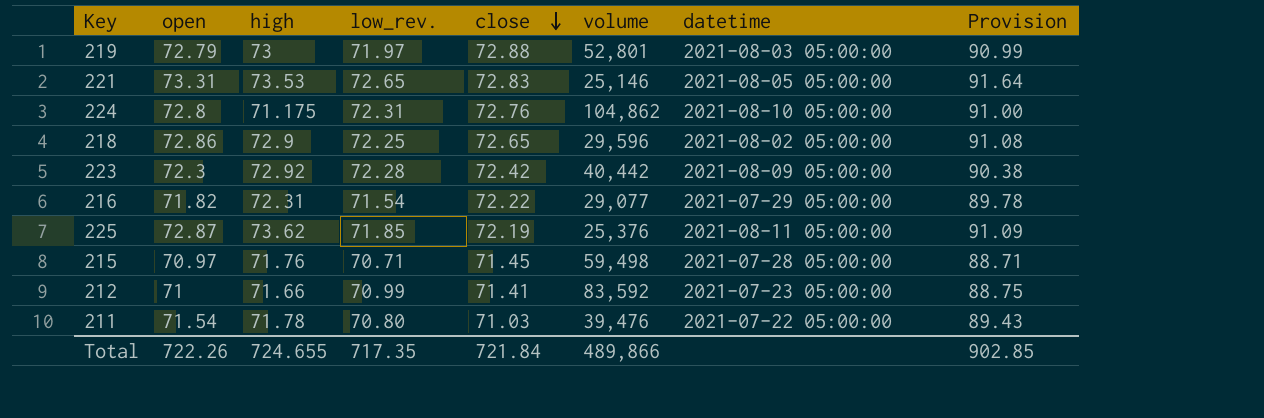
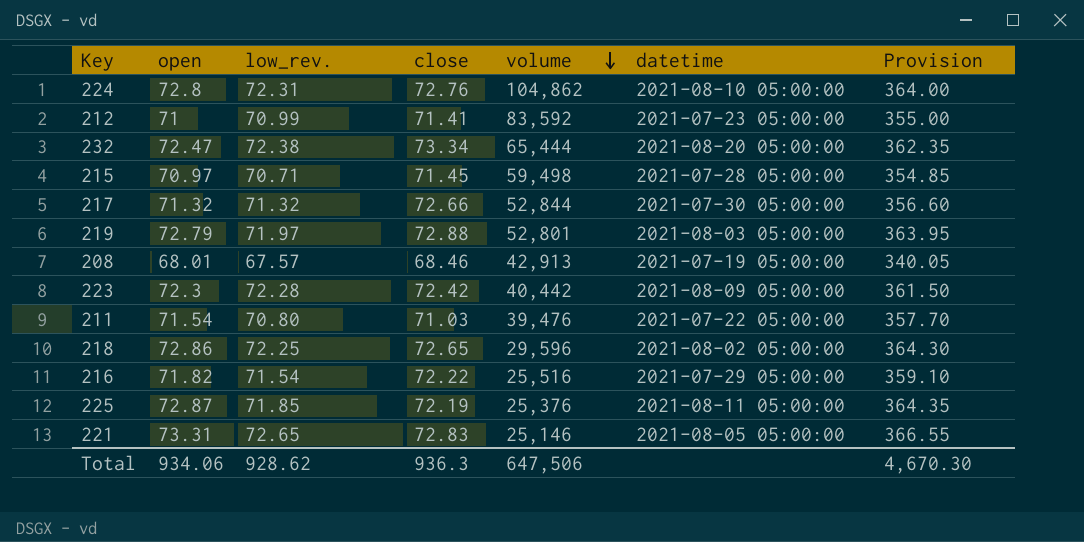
row order: close descending -> volume descending
column high | position: 3 -> none
column Provision | formula: [open] * 1.25 -> [open] * 5
row 232: none -> 72.47 | 72.38 | 73.34 | 65,444 | 2021-08-20 05:00:00 | 362.35
row 217: none -> 71.32 | 71.32 | 72.66 | 52,844 | 2021-07-30 05:00:00 | 356.60
row 208: none -> 68.01 | 67.57 | 68.46 | 42,913 | 2021-07-19 05:00:00 | 340.05
216 | volume: 29,077 -> 25,516
Total | open: 722.26 -> 934.06
Total | low_rev.: 717.35 -> 928.62
Total | close: 721.84 -> 936.3
Total | volume: 489,866 -> 647,506
Total | Provision: 902.85 -> 4,670.30

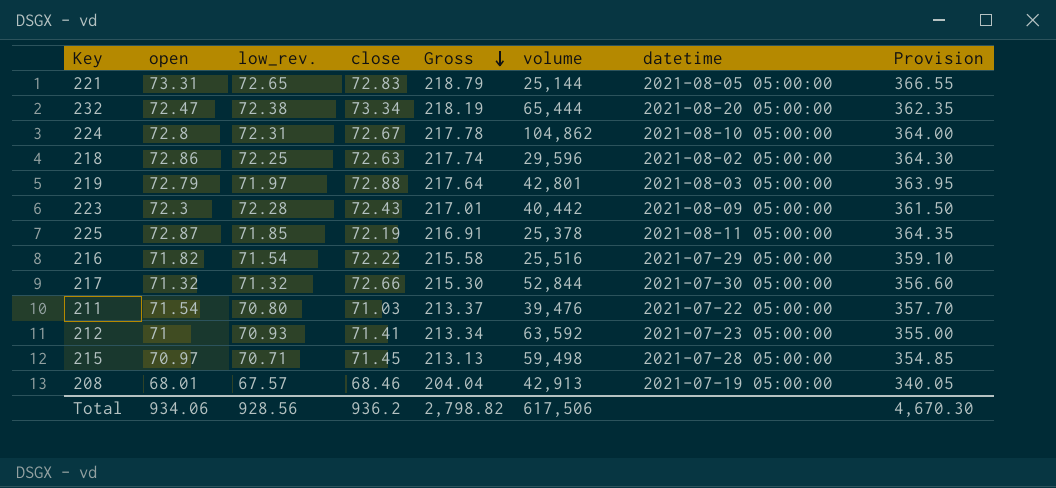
row order: volume descending -> Gross descending
column Gross | formula: none -> [open] + [low_rev.] + [close]
221 | volume: 25,146 -> 25,144
224 | close: 72.76 -> 72.67
218 | close: 72.65 -> 72.63
219 | volume: 52,801 -> 42,801
223 | close: 72.42 -> 72.43
225 | volume: 25,376 -> 25,378
212 | low_rev.: 70.99 -> 70.93
212 | volume: 83,592 -> 63,592
Total | low_rev.: 928.62 -> 928.56
Total | close: 936.3 -> 936.2
Total | volume: 647,506 -> 617,506

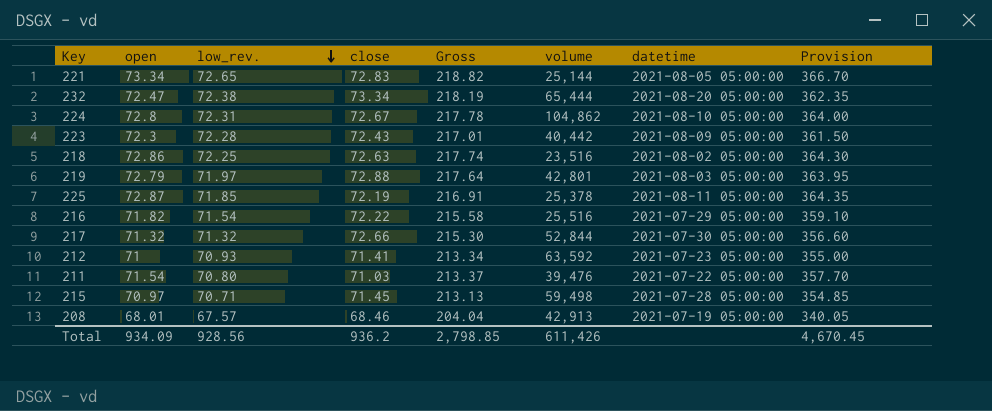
row order: Gross descending -> low_rev. descending
221 | open: 73.31 -> 73.34
221 | Gross: 218.79 -> 218.82
221 | Provision: 366.55 -> 366.70
218 | volume: 29,596 -> 23,516
Total | open: 934.06 -> 934.09
Total | Gross: 2,798.82 -> 2,798.85
Total | volume: 617,506 -> 611,426
Total | Provision: 4,670.30 -> 4,670.45

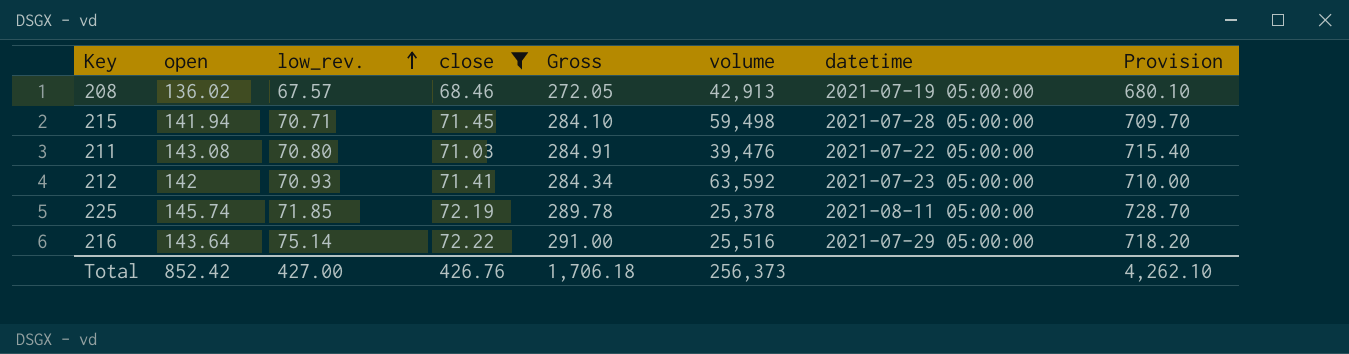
filter: none -> close <= 72.22
row order: low_rev. descending -> low_rev. ascending
208 | open: 68.01 -> 136.02
208 | Gross: 204.04 -> 272.05
208 | Provision: 340.05 -> 680.10
215 | open: 70.97 -> 141.94
215 | Gross: 213.13 -> 284.10
215 | Provision: 354.85 -> 709.70
211 | open: 71.54 -> 143.08
211 | Gross: 213.37 -> 284.91
211 | Provision: 357.70 -> 715.40
212 | open: 71 -> 142
212 | Gross: 213.34 -> 284.34
212 | Provision: 355.00 -> 710.00
225 | open: 72.87 -> 145.74
225 | Gross: 216.91 -> 289.78
225 | Provision: 364.35 -> 728.70
216 | open: 71.82 -> 143.64
216 | low_rev.: 71.54 -> 75.14
216 | Gross: 215.58 -> 291.00
216 | Provision: 359.10 -> 718.20
Total | open: 934.09 -> 852.42
Total | low_rev.: 928.56 -> 427.00
Total | close: 936.2 -> 426.76
Total | Gross: 2,798.85 -> 1,706.18
Total | volume: 611,426 -> 256,373
Total | Provision: 4,670.45 -> 4,262.10

